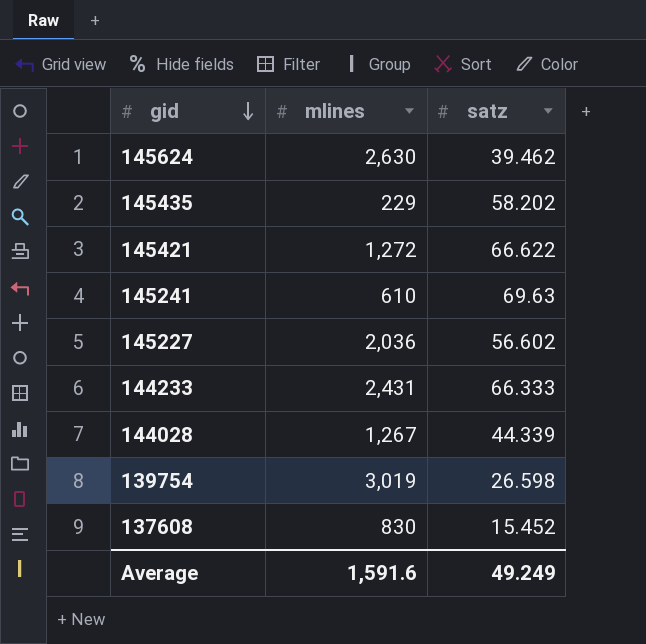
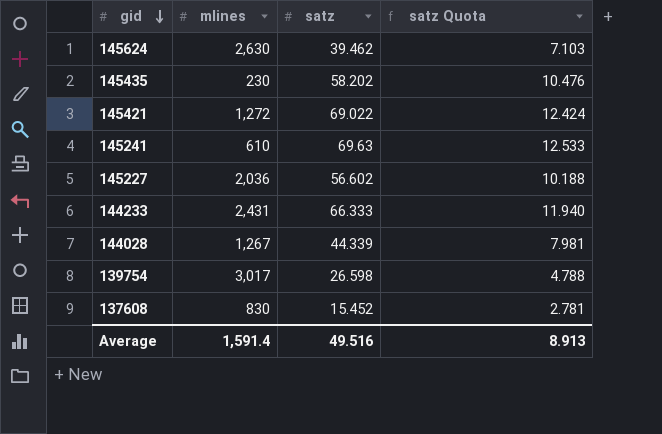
column satz Quota | formula: none -> [satz] * 0.18
145435 | mlines: 229 -> 230
145421 | satz: 66.622 -> 69.022
139754 | mlines: 3,019 -> 3,017
Average | mlines: 1,591.6 -> 1,591.4
Average | satz: 49.249 -> 49.516

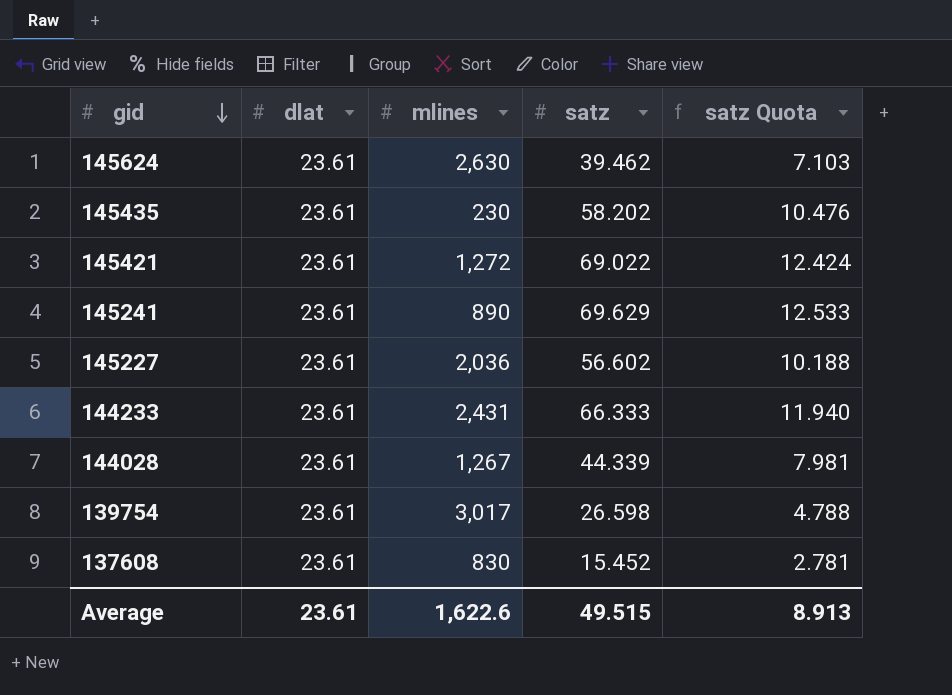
column dlat | position: none -> 2
145241 | mlines: 610 -> 890
145241 | satz: 69.63 -> 69.629
Average | mlines: 1,591.4 -> 1,622.6
Average | satz: 49.516 -> 49.515

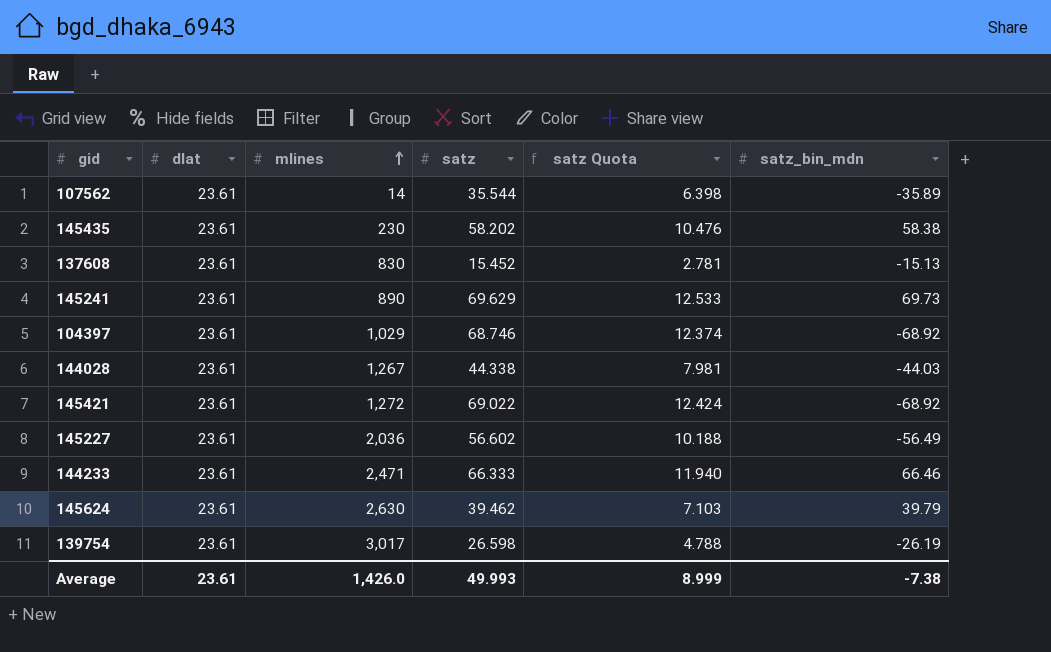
row order: gid descending -> mlines ascending
column satz_bin_mdn | position: none -> 6
row 107562: none -> 23.61 | 14 | 35.544 | 6.398 | -35.89
row 104397: none -> 23.61 | 1,029 | 68.746 | 12.374 | -68.92
144028 | satz: 44.339 -> 44.338
144233 | mlines: 2,431 -> 2,471
Average | mlines: 1,622.6 -> 1,426.0
Average | satz: 49.515 -> 49.993
Average | satz Quota: 8.913 -> 8.999

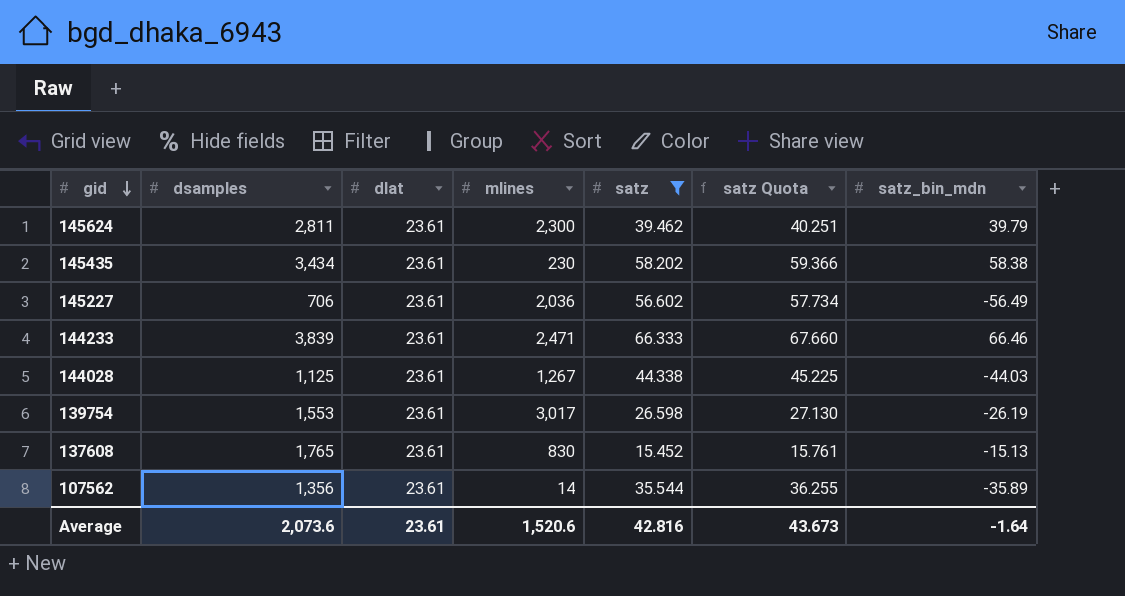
filter: none -> satz <= 66.333
row order: mlines ascending -> gid descending
column dsamples | position: none -> 2
column satz Quota | formula: [satz] * 0.18 -> [satz] * 1.02
145624 | mlines: 2,630 -> 2,300
Average | mlines: 1,426.0 -> 1,520.6
Average | satz: 49.993 -> 42.816
Average | satz Quota: 8.999 -> 43.673
Average | satz_bin_mdn: -7.38 -> -1.64

